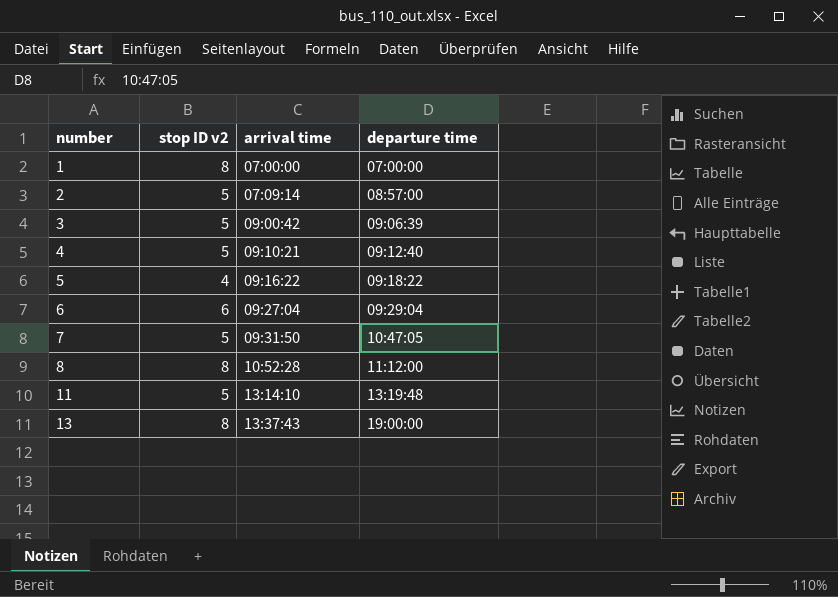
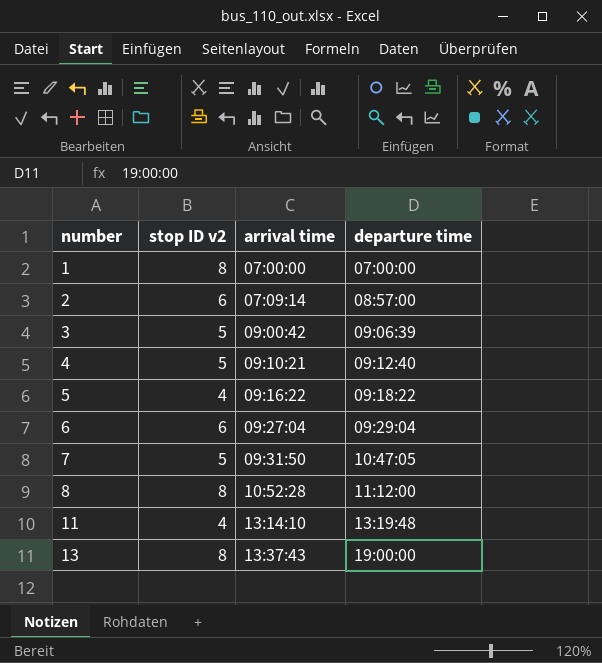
2 | stop ID v2: 5 -> 6
11 | stop ID v2: 5 -> 4

